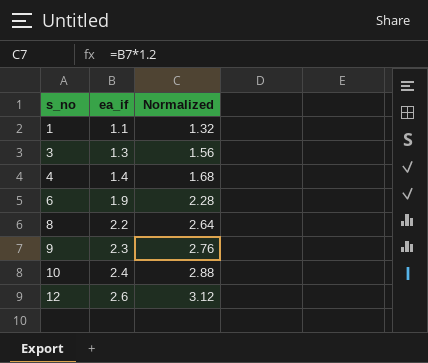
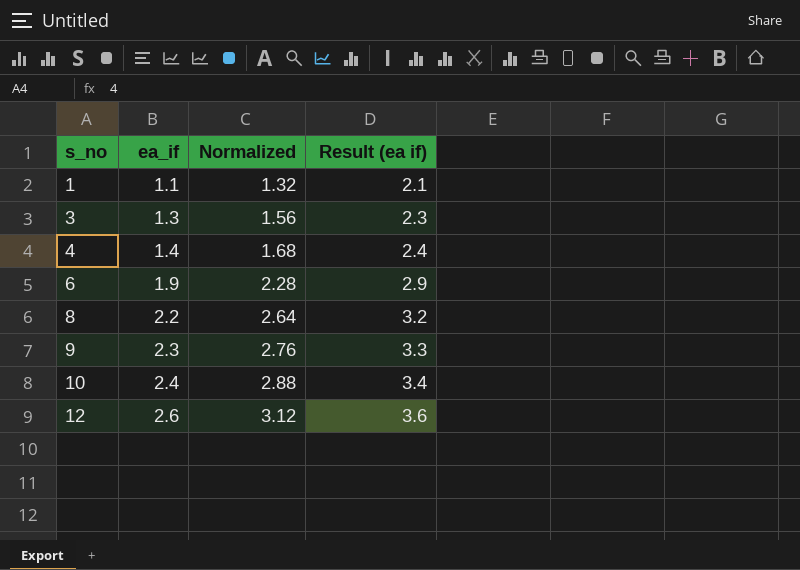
column Result (ea if) | formula: none -> [ea_if] + 1

